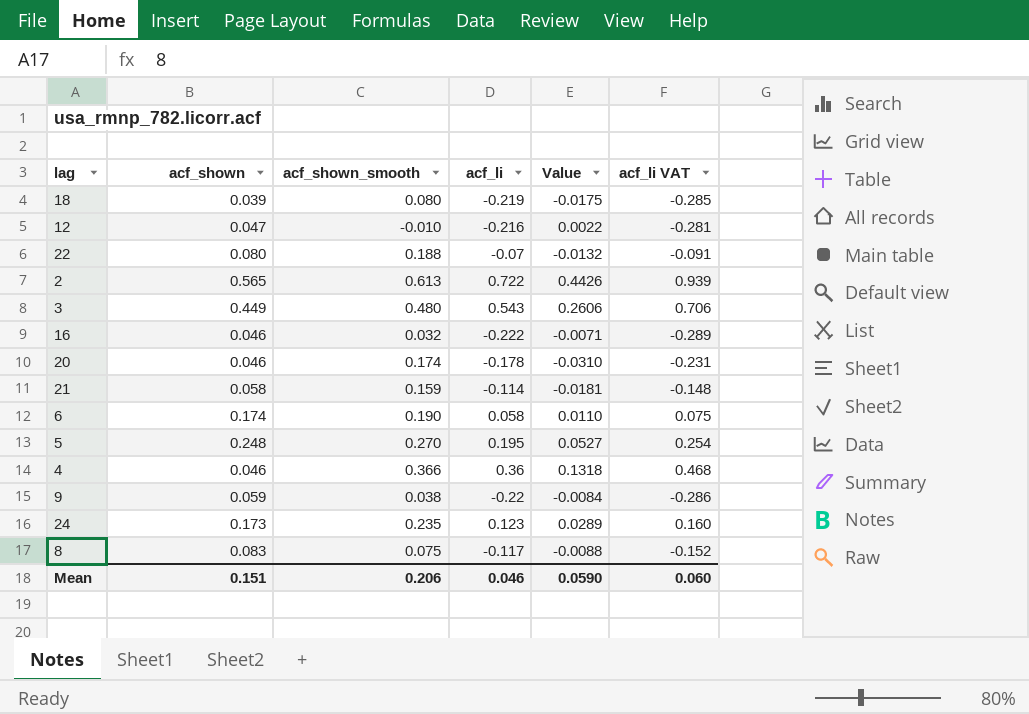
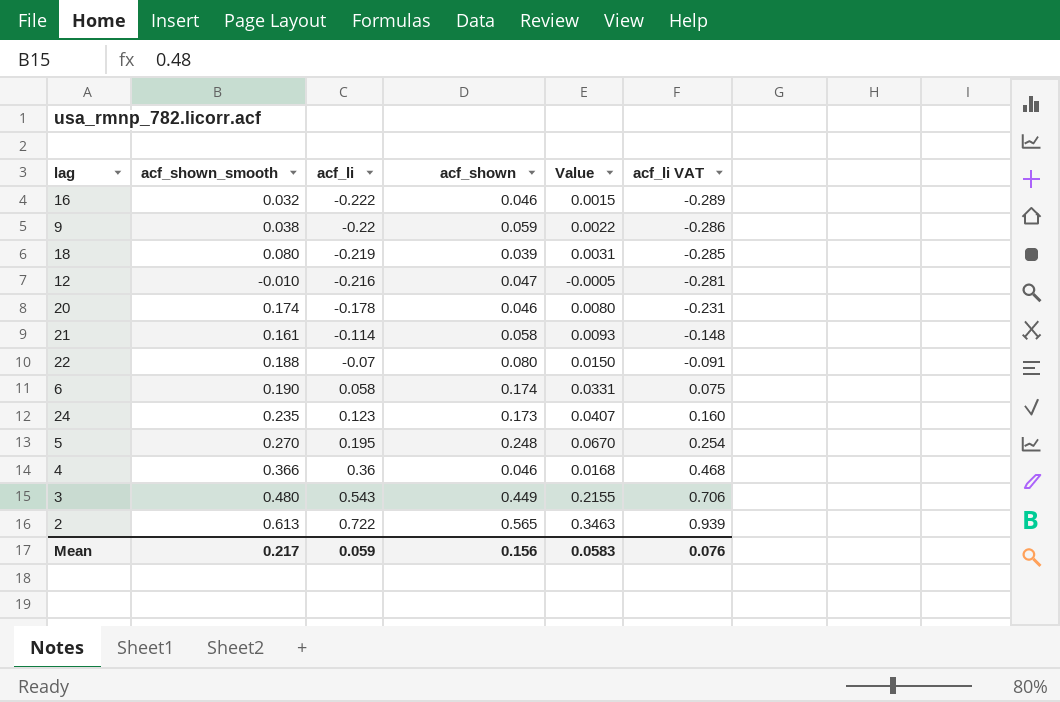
row order: none -> acf_li ascending
column acf_shown | position: 2 -> 4
column Value | formula: [acf_shown_smooth] * [acf_li] -> [acf_shown_smooth] * [acf_shown]
row 8: 0.083 | 0.075 | -0.117 | -0.0088 | -0.152 -> none
21 | acf_shown_smooth: 0.159 -> 0.161
Mean | acf_shown_smooth: 0.206 -> 0.217
Mean | acf_li: 0.046 -> 0.059
Mean | acf_shown: 0.151 -> 0.156
Mean | Value: 0.0590 -> 0.0583
Mean | acf_li VAT: 0.060 -> 0.076

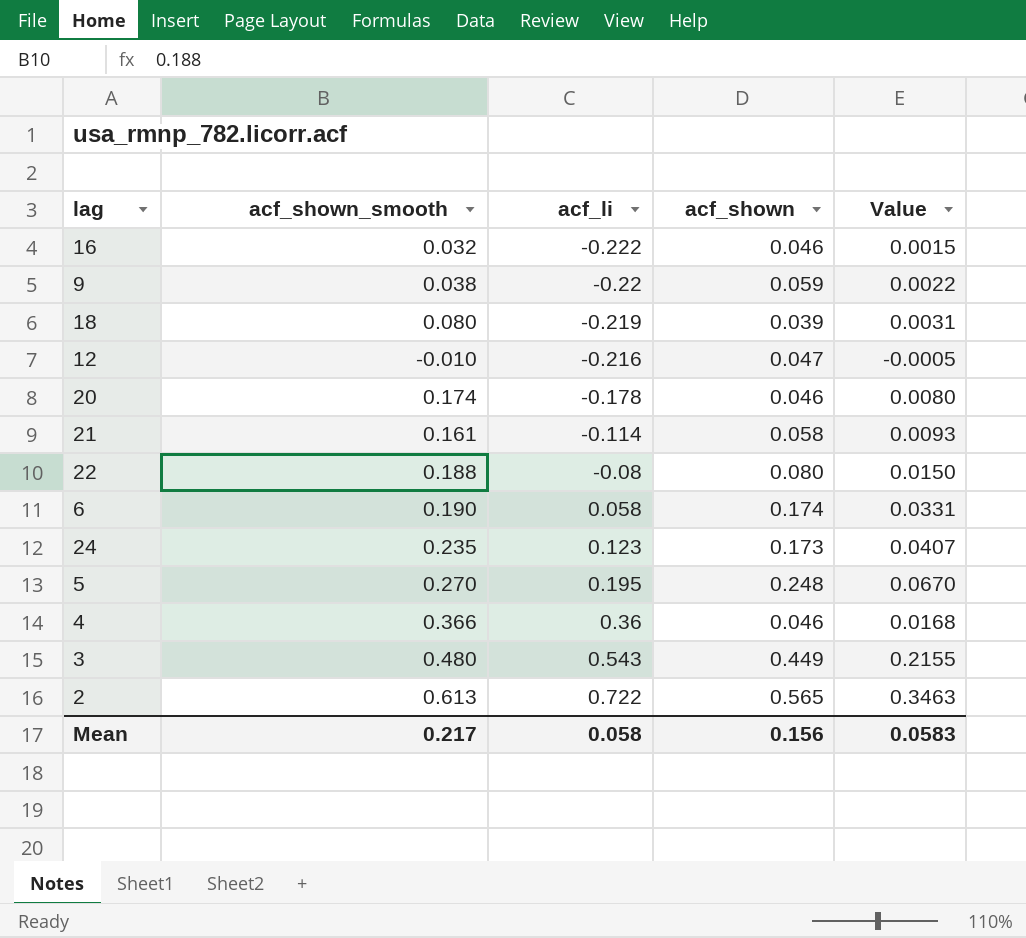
column acf_li VAT | formula: [acf_li] * 1.3 -> none
22 | acf_li: -0.07 -> -0.08
Mean | acf_li: 0.059 -> 0.058

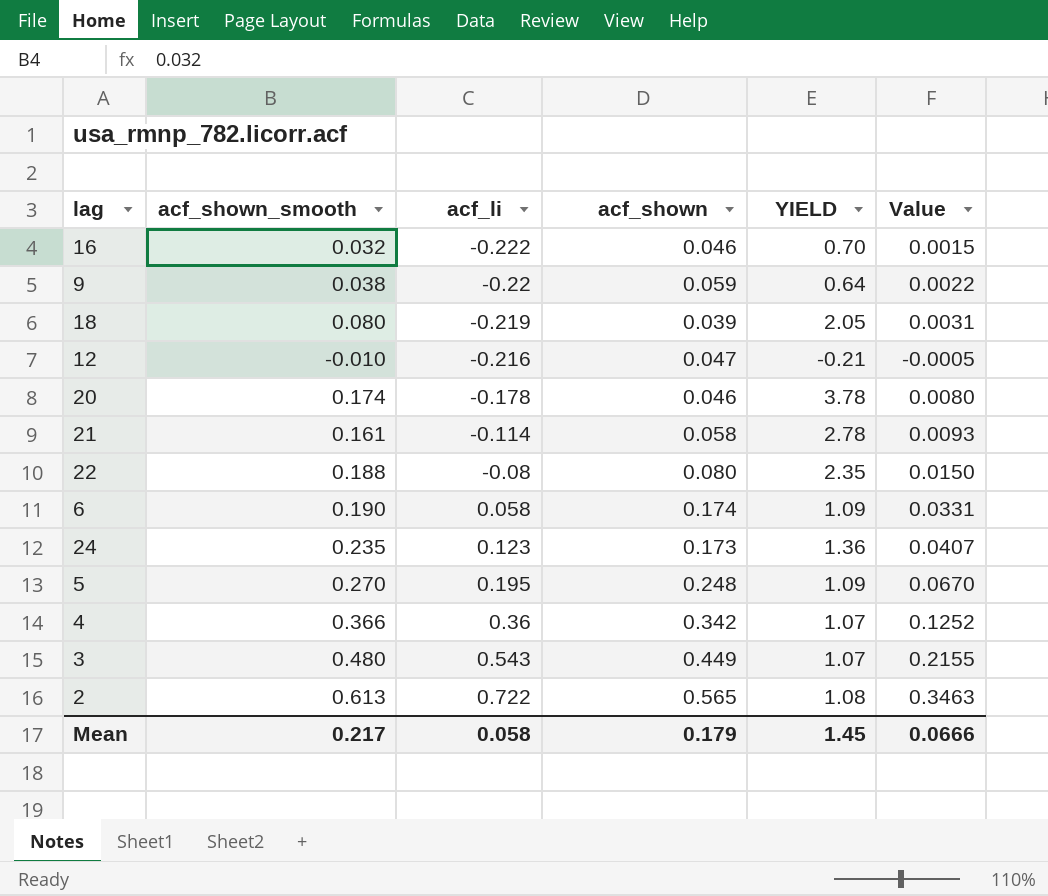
column YIELD | formula: none -> [acf_shown_smooth] / [acf_shown]
4 | acf_shown: 0.046 -> 0.342
4 | Value: 0.0168 -> 0.1252
Mean | acf_shown: 0.156 -> 0.179
Mean | Value: 0.0583 -> 0.0666

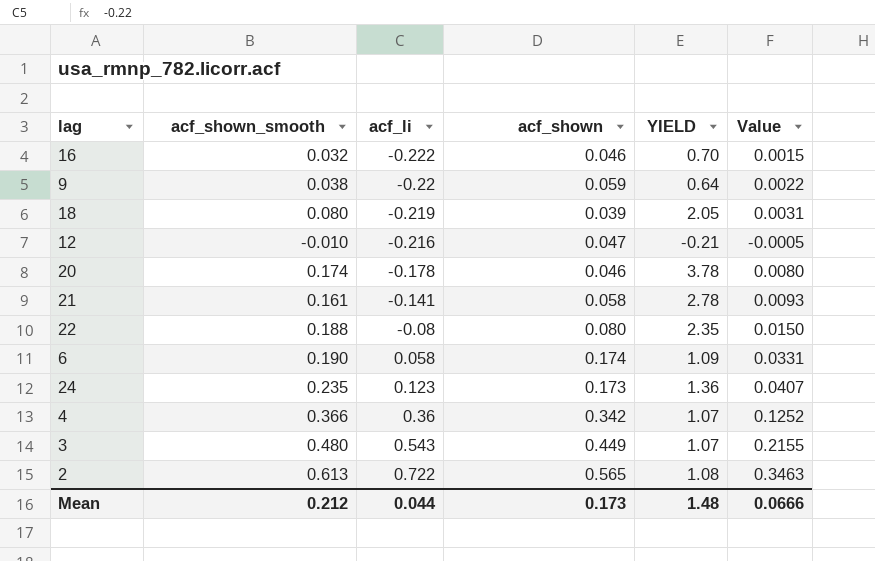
row 5: 0.270 | 0.195 | 0.248 | 1.09 | 0.0670 -> none
21 | acf_li: -0.114 -> -0.141
Mean | acf_shown_smooth: 0.217 -> 0.212
Mean | acf_li: 0.058 -> 0.044
Mean | acf_shown: 0.179 -> 0.173
Mean | YIELD: 1.45 -> 1.48

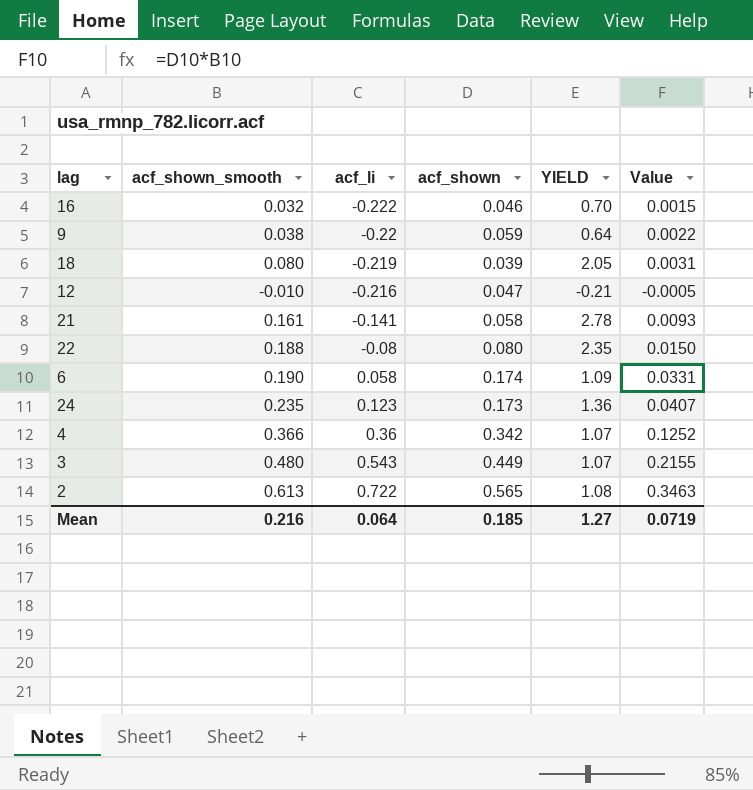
row 20: 0.174 | -0.178 | 0.046 | 3.78 | 0.0080 -> none
Mean | acf_shown_smooth: 0.212 -> 0.216
Mean | acf_li: 0.044 -> 0.064
Mean | acf_shown: 0.173 -> 0.185
Mean | YIELD: 1.48 -> 1.27
Mean | Value: 0.0666 -> 0.0719

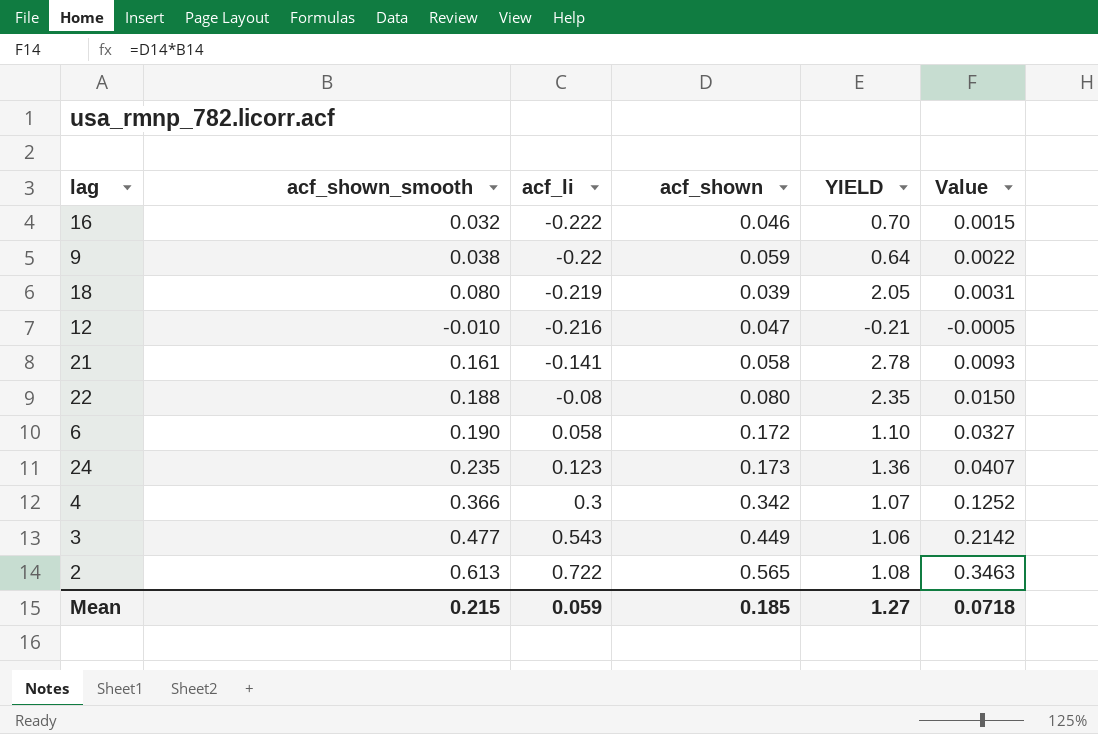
6 | acf_shown: 0.174 -> 0.172
6 | YIELD: 1.09 -> 1.10
6 | Value: 0.0331 -> 0.0327
4 | acf_li: 0.36 -> 0.3
3 | acf_shown_smooth: 0.480 -> 0.477
3 | YIELD: 1.07 -> 1.06
3 | Value: 0.2155 -> 0.2142
Mean | acf_shown_smooth: 0.216 -> 0.215
Mean | acf_li: 0.064 -> 0.059
Mean | Value: 0.0719 -> 0.0718

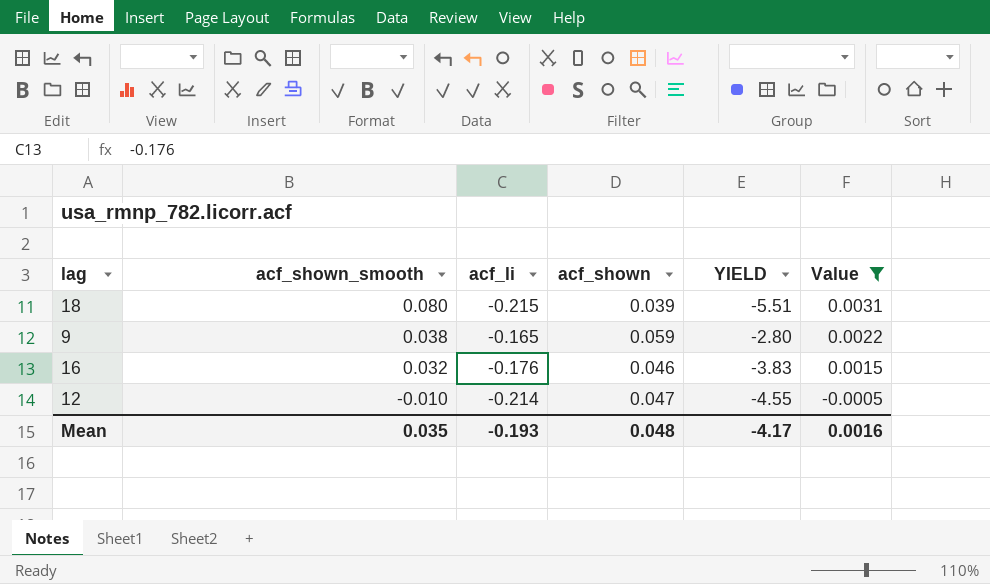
filter: none -> Value <= 0.0031
row order: acf_li ascending -> acf_shown_smooth descending
column YIELD | formula: [acf_shown_smooth] / [acf_shown] -> [acf_li] / [acf_shown]
18 | acf_li: -0.219 -> -0.215
9 | acf_li: -0.22 -> -0.165
16 | acf_li: -0.222 -> -0.176
12 | acf_li: -0.216 -> -0.214
Mean | acf_shown_smooth: 0.215 -> 0.035
Mean | acf_li: 0.059 -> -0.193
Mean | acf_shown: 0.185 -> 0.048
Mean | YIELD: 1.27 -> -4.17
Mean | Value: 0.0718 -> 0.0016

